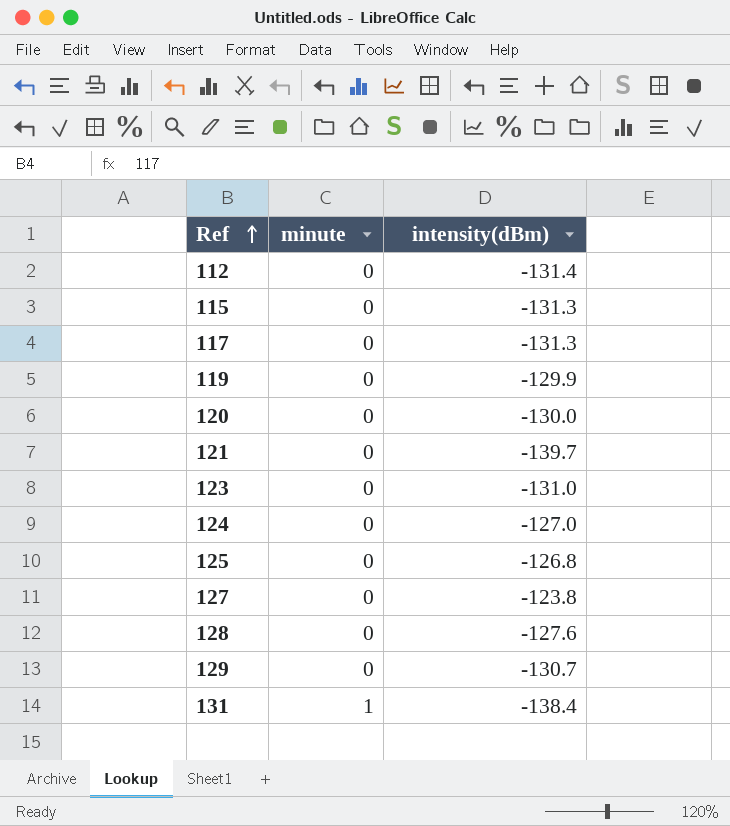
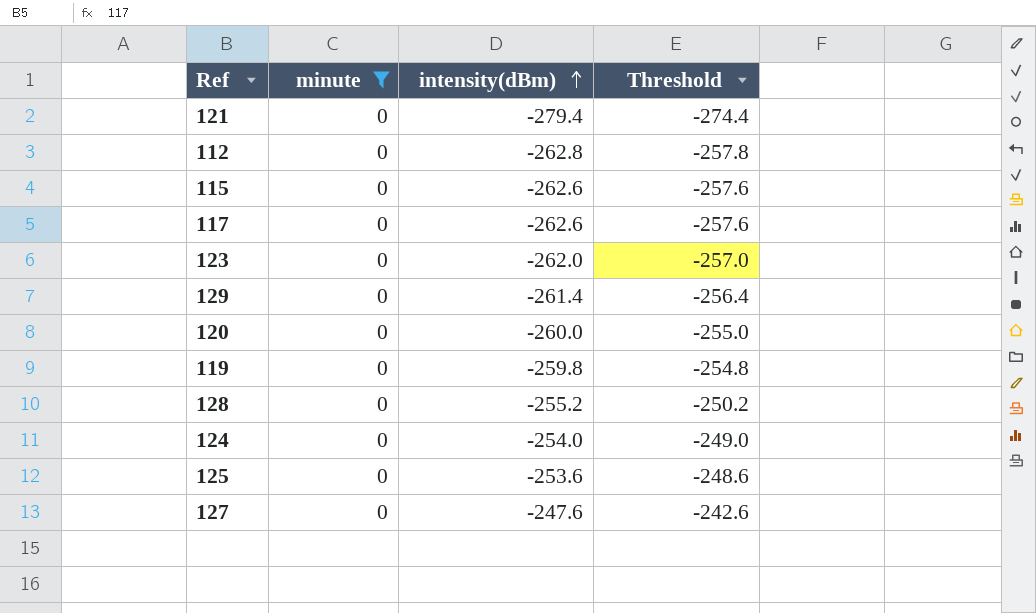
filter: none -> minute = 0
row order: Ref ascending -> intensity(dBm) ascending
column Threshold | formula: none -> [intensity(dBm)] + 5
121 | intensity(dBm): -139.7 -> -279.4
112 | intensity(dBm): -131.4 -> -262.8
115 | intensity(dBm): -131.3 -> -262.6
117 | intensity(dBm): -131.3 -> -262.6
123 | intensity(dBm): -131.0 -> -262.0
129 | intensity(dBm): -130.7 -> -261.4
120 | intensity(dBm): -130.0 -> -260.0
119 | intensity(dBm): -129.9 -> -259.8
128 | intensity(dBm): -127.6 -> -255.2
124 | intensity(dBm): -127.0 -> -254.0
125 | intensity(dBm): -126.8 -> -253.6
127 | intensity(dBm): -123.8 -> -247.6

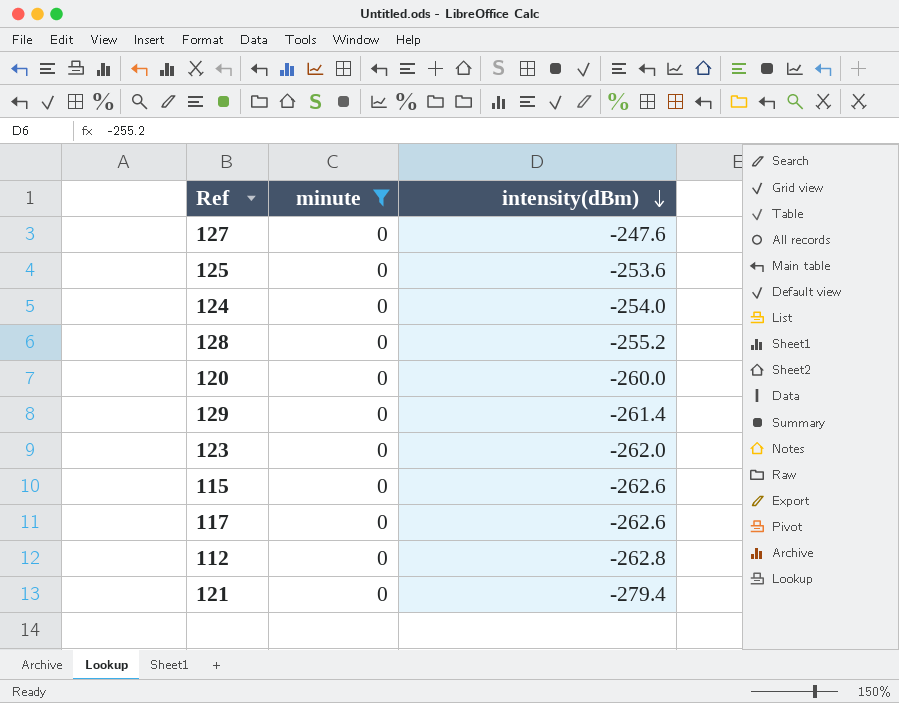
row order: intensity(dBm) ascending -> intensity(dBm) descending
column Threshold | formula: [intensity(dBm)] + 5 -> none
row 119: 0 | -259.8 | -254.8 -> none

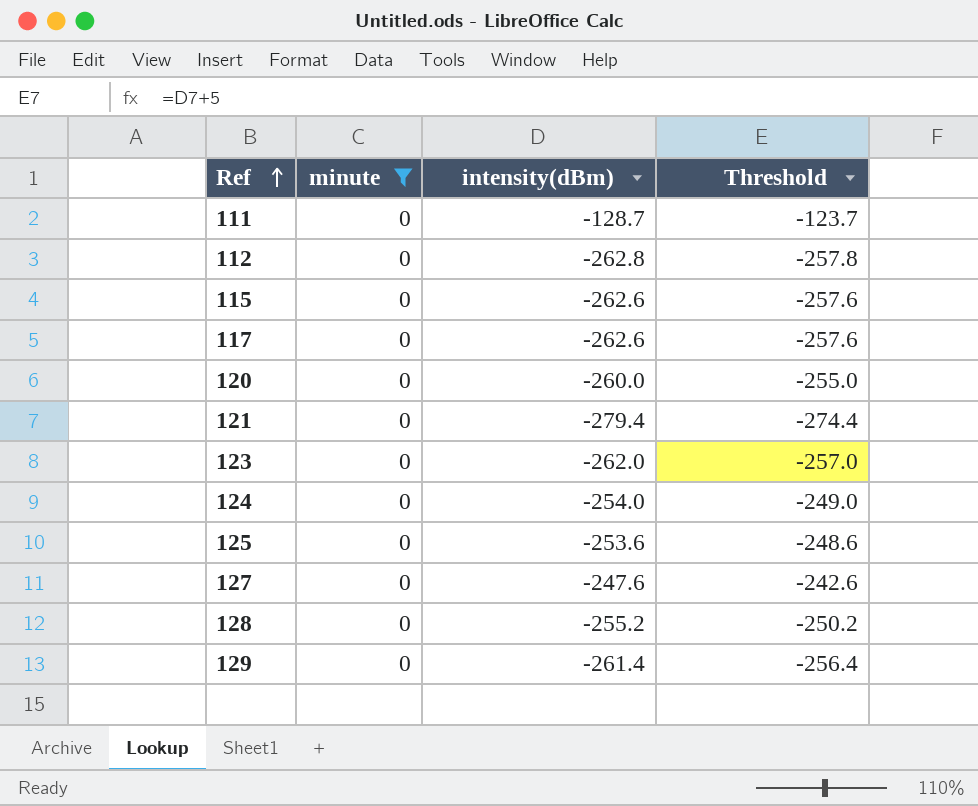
row order: intensity(dBm) descending -> Ref ascending
column Threshold | formula: none -> [intensity(dBm)] + 5
row 111: none -> 0 | -128.7 | -123.7

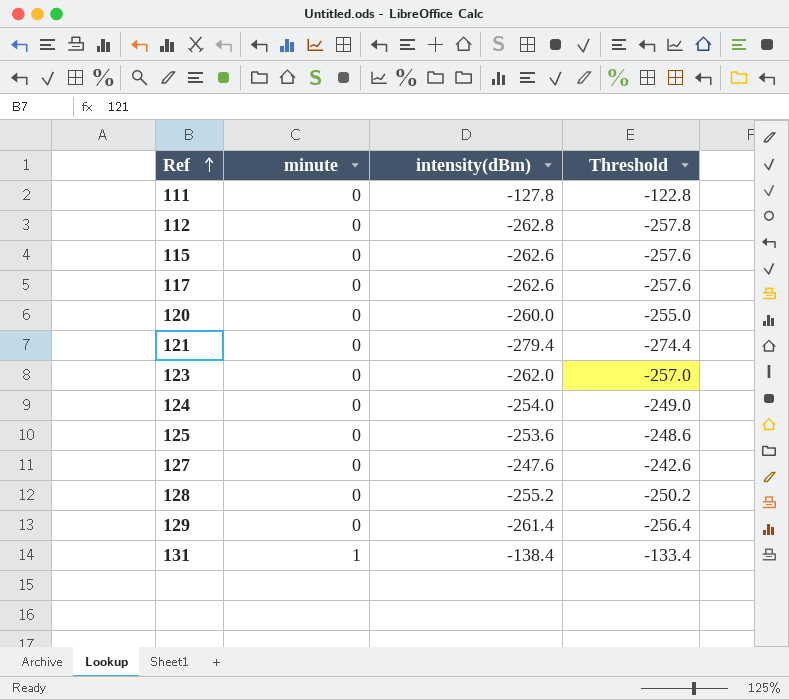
filter: minute = 0 -> none
111 | intensity(dBm): -128.7 -> -127.8
111 | Threshold: -123.7 -> -122.8

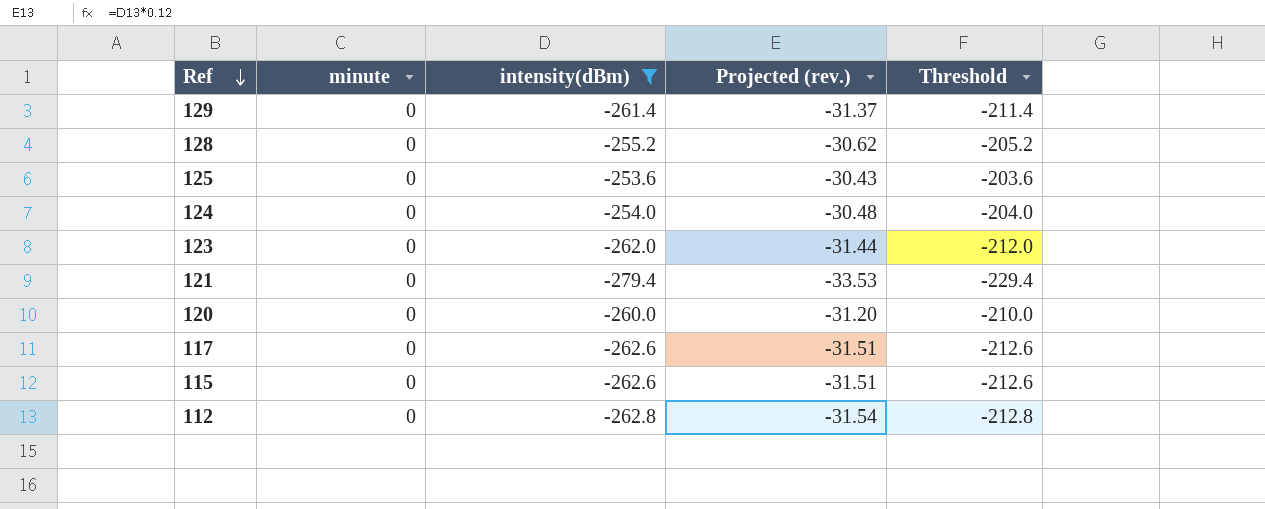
filter: none -> intensity(dBm) <= -253.6
row order: Ref ascending -> Ref descending
column Projected (rev.) | formula: none -> [intensity(dBm)] * 0.12
column Threshold | formula: [intensity(dBm)] + 5 -> [intensity(dBm)] + 50

